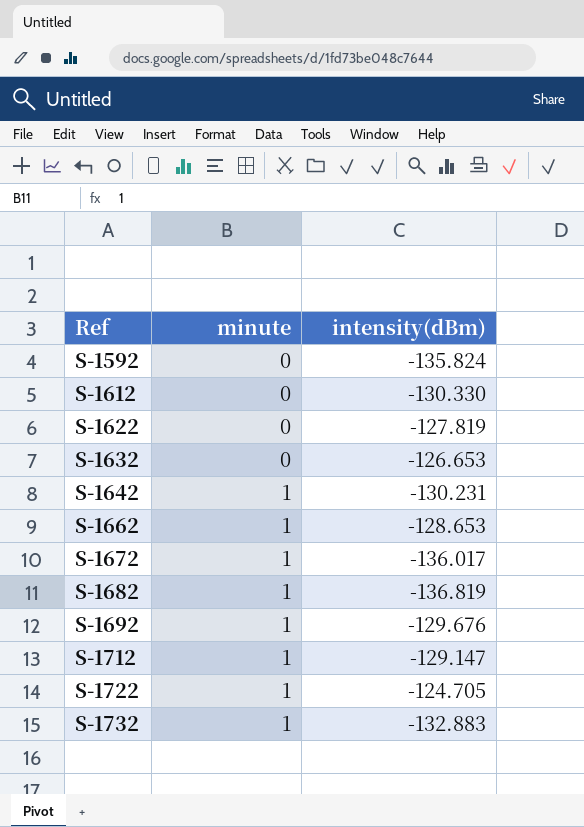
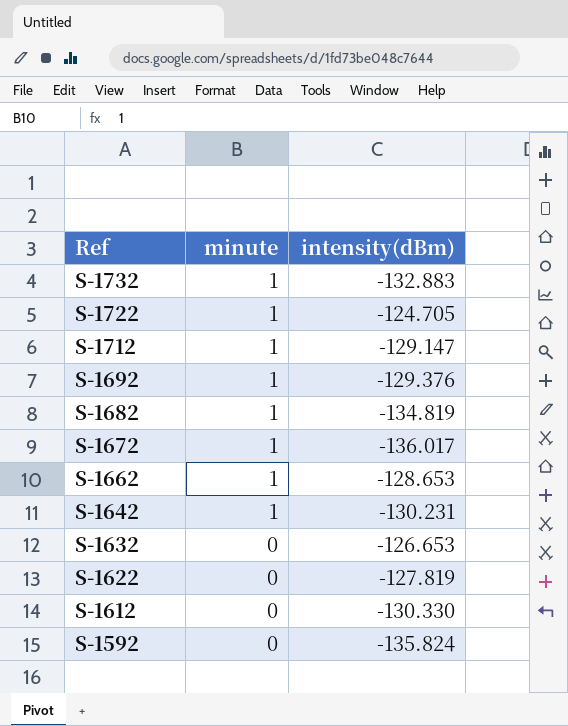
row order: Ref ascending -> Ref descending
S-1692 | intensity(dBm): -129.676 -> -129.376
S-1682 | intensity(dBm): -136.819 -> -134.819

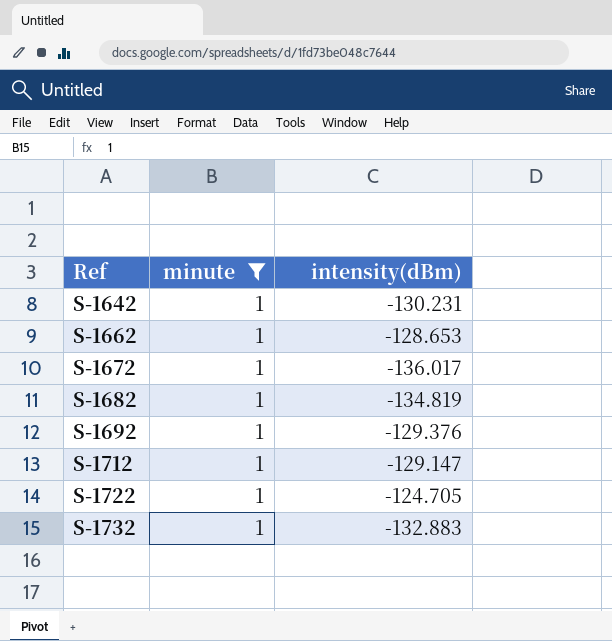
filter: none -> minute = 1
row order: Ref descending -> Ref ascending

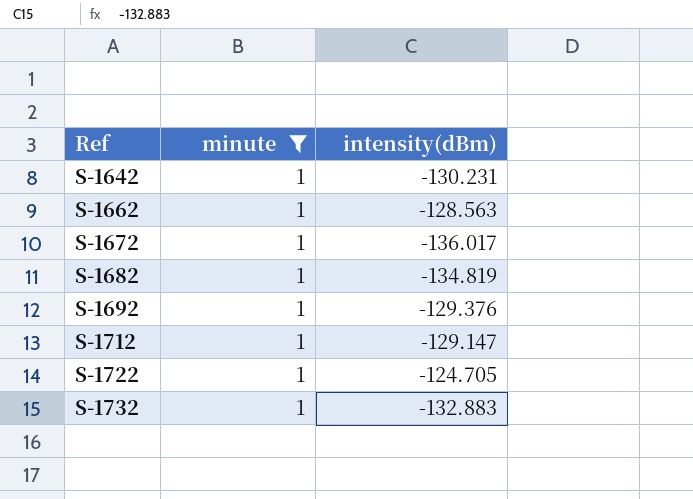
S-1662 | intensity(dBm): -128.653 -> -128.563

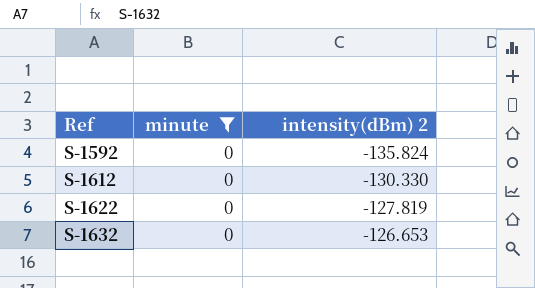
filter: minute = 1 -> minute = 0
column name: intensity(dBm) -> intensity(dBm) 2

